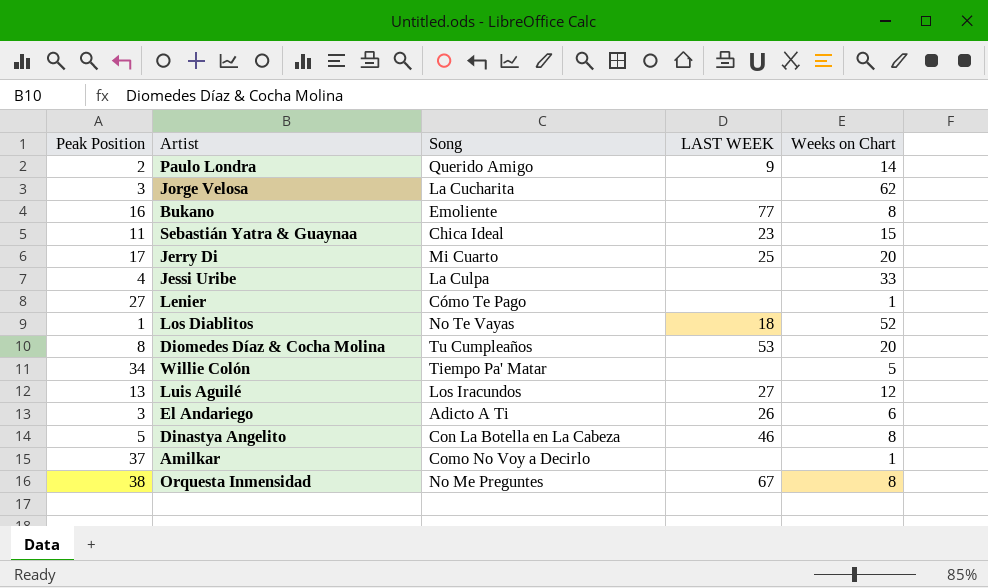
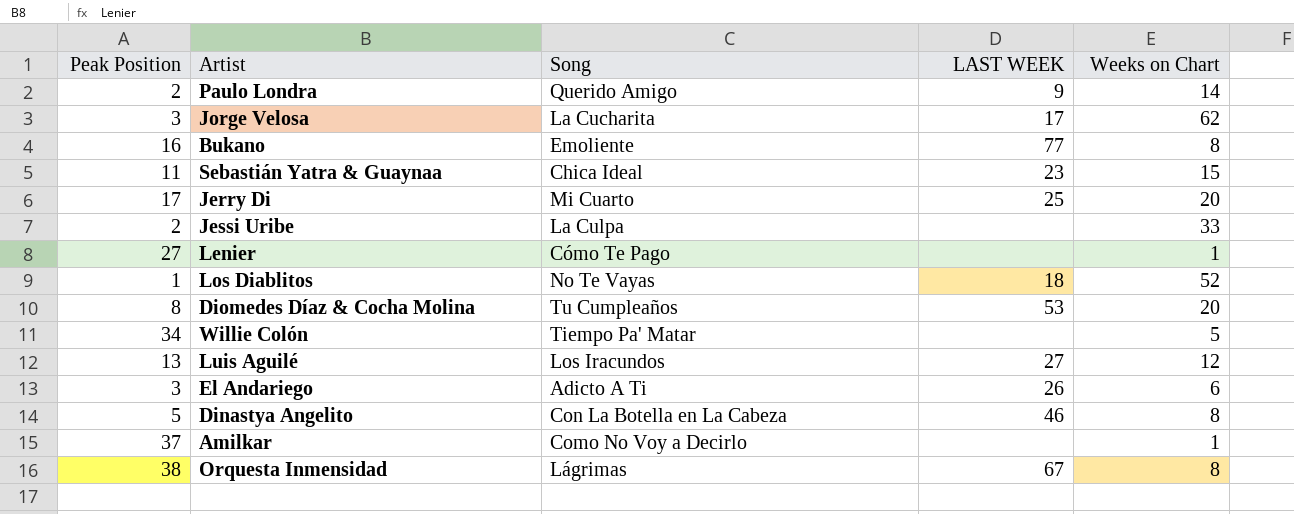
Jorge Velosa | LAST WEEK: none -> 17
Jessi Uribe | Peak Position: 4 -> 2
Orquesta Inmensidad | Song: No Me Preguntes -> Lágrimas

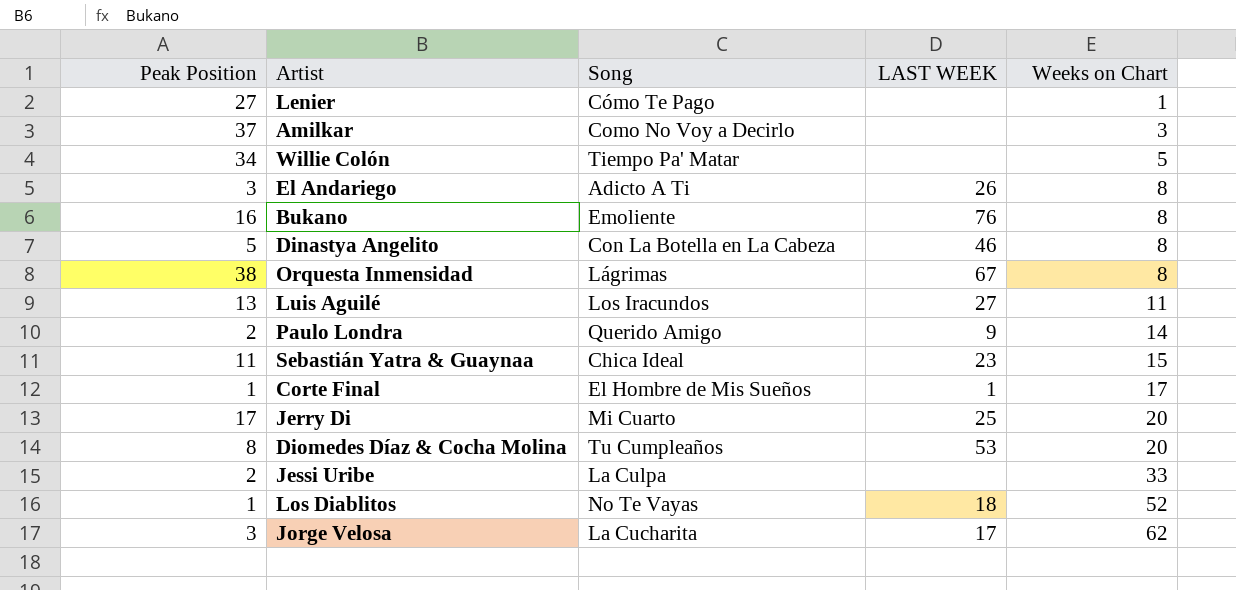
row order: none -> Weeks on Chart ascending
Amilkar | Weeks on Chart: 1 -> 3
El Andariego | Weeks on Chart: 6 -> 8
Bukano | LAST WEEK: 77 -> 76
Luis Aguilé | Weeks on Chart: 12 -> 11
row Corte Final: none -> 1 | El Hombre de Mis Sueños | 1 | 17

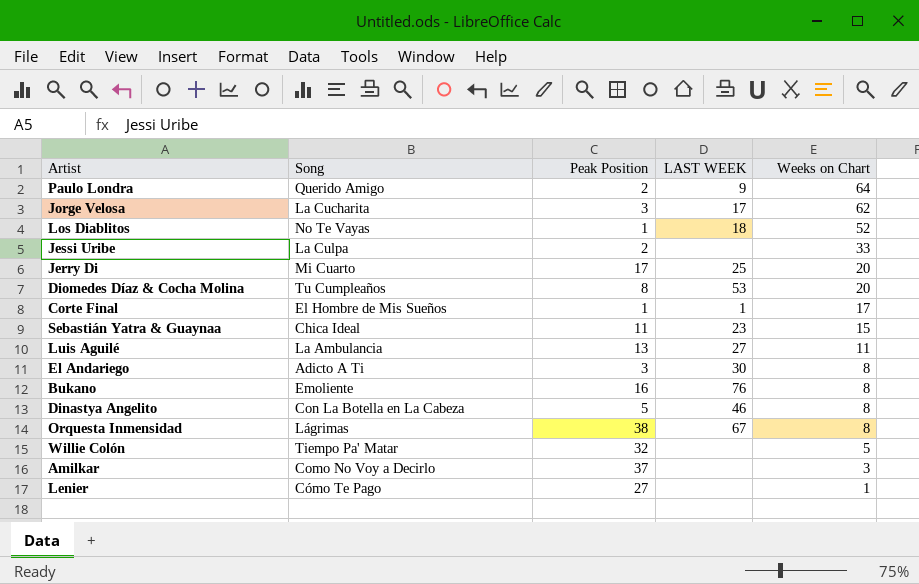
row order: Weeks on Chart ascending -> Weeks on Chart descending
column Peak Position | position: 1 -> 3
Paulo Londra | Weeks on Chart: 14 -> 64
Luis Aguilé | Song: Los Iracundos -> La Ambulancia
El Andariego | LAST WEEK: 26 -> 30
Willie Colón | Peak Position: 34 -> 32

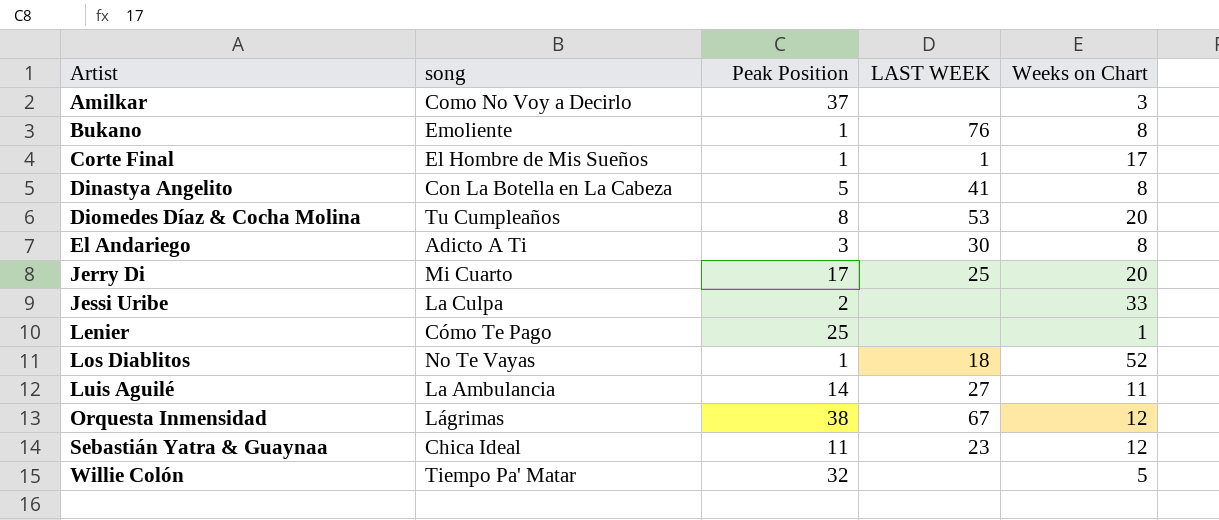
row order: Weeks on Chart descending -> Artist ascending
column name: Song -> song
row Paulo Londra: Querido Amigo | 2 | 9 | 64 -> none
row Jorge Velosa: La Cucharita | 3 | 17 | 62 -> none
Bukano | Peak Position: 16 -> 1
Dinastya Angelito | LAST WEEK: 46 -> 41
Lenier | Peak Position: 27 -> 25
Luis Aguilé | Peak Position: 13 -> 14
Orquesta Inmensidad | Weeks on Chart: 8 -> 12
Sebastián Yatra & Guaynaa | Weeks on Chart: 15 -> 12

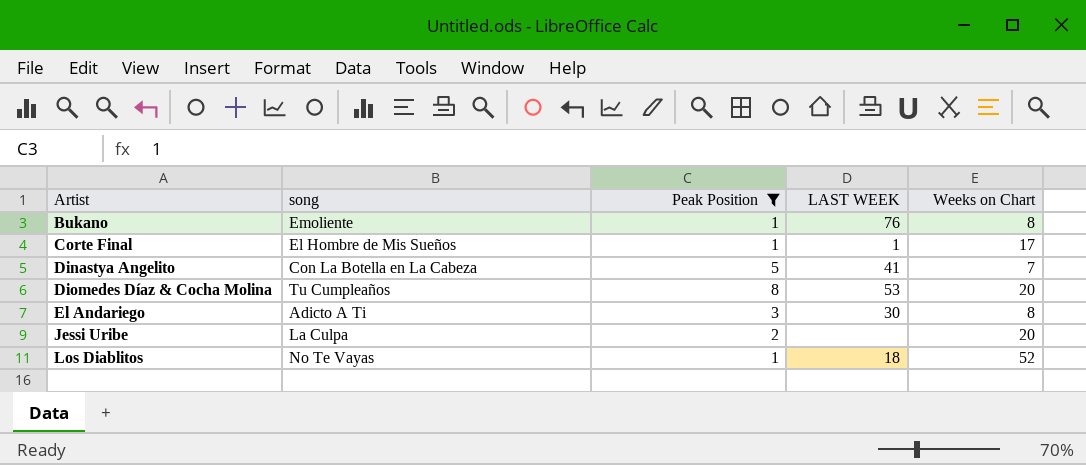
filter: none -> Peak Position <= 8
Dinastya Angelito | Weeks on Chart: 8 -> 7
Jessi Uribe | Weeks on Chart: 33 -> 20

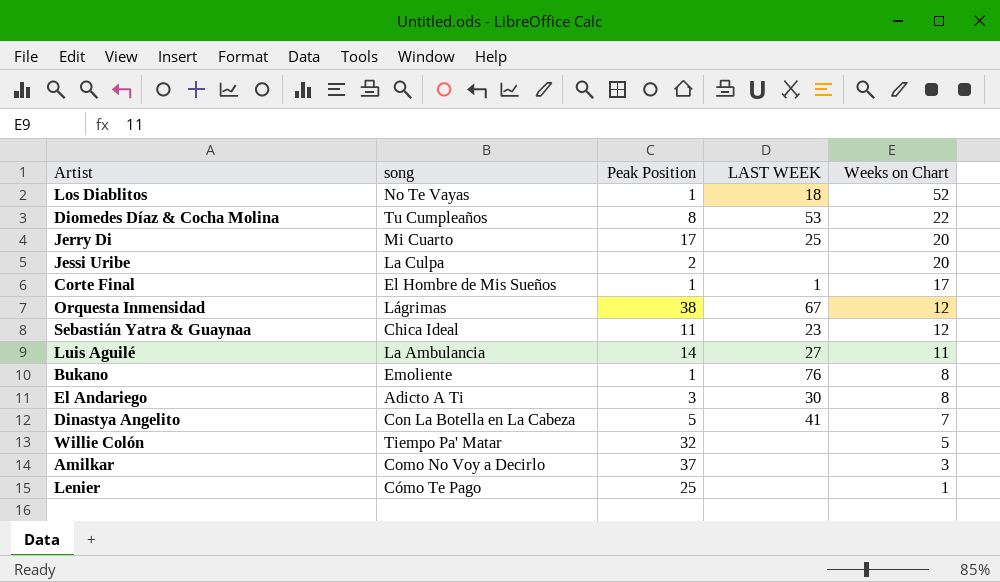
filter: Peak Position <= 8 -> none
row order: Artist ascending -> Weeks on Chart descending
Diomedes Díaz & Cocha Molina | Weeks on Chart: 20 -> 22

